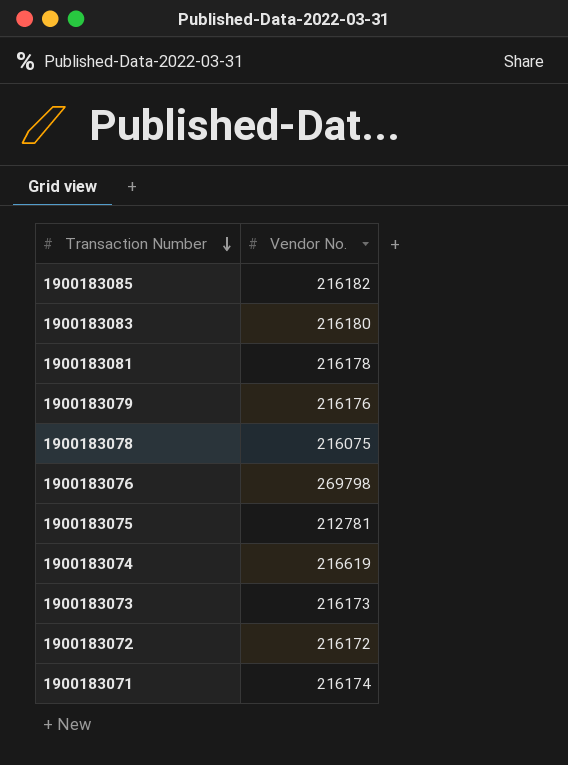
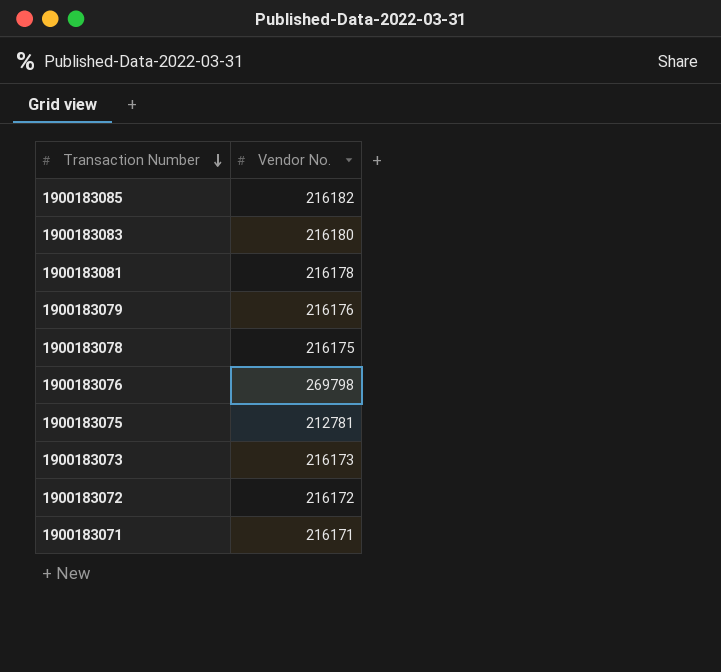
row 1900183074: 216619 -> none
1900183078 | Vendor No.: 216075 -> 216175
1900183071 | Vendor No.: 216174 -> 216171

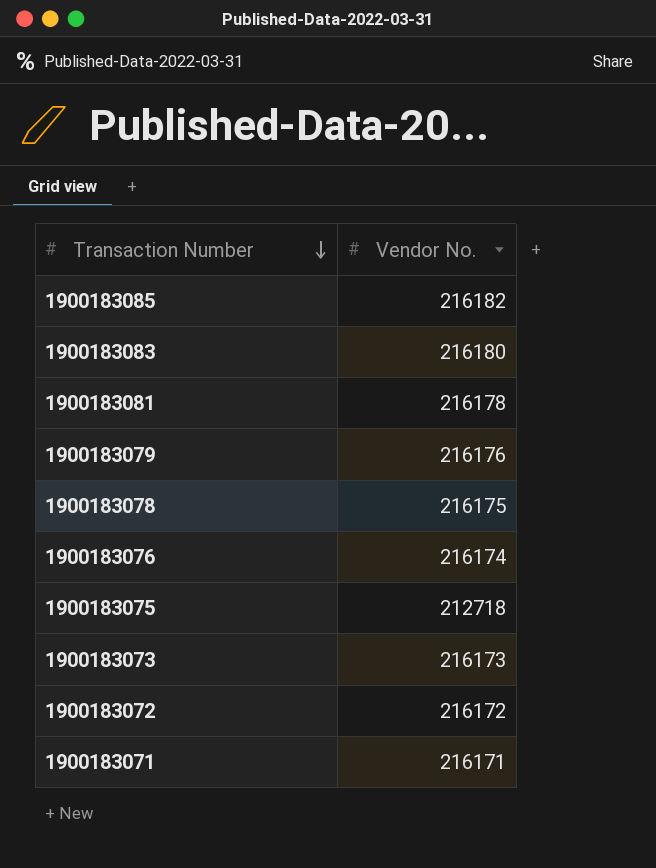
1900183076 | Vendor No.: 269798 -> 216174
1900183075 | Vendor No.: 212781 -> 212718

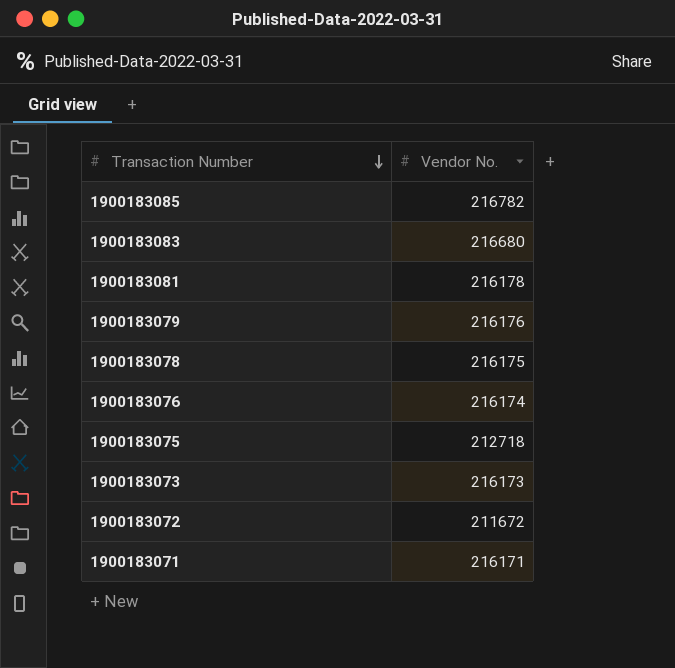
1900183085 | Vendor No.: 216182 -> 216782
1900183083 | Vendor No.: 216180 -> 216680
1900183072 | Vendor No.: 216172 -> 211672

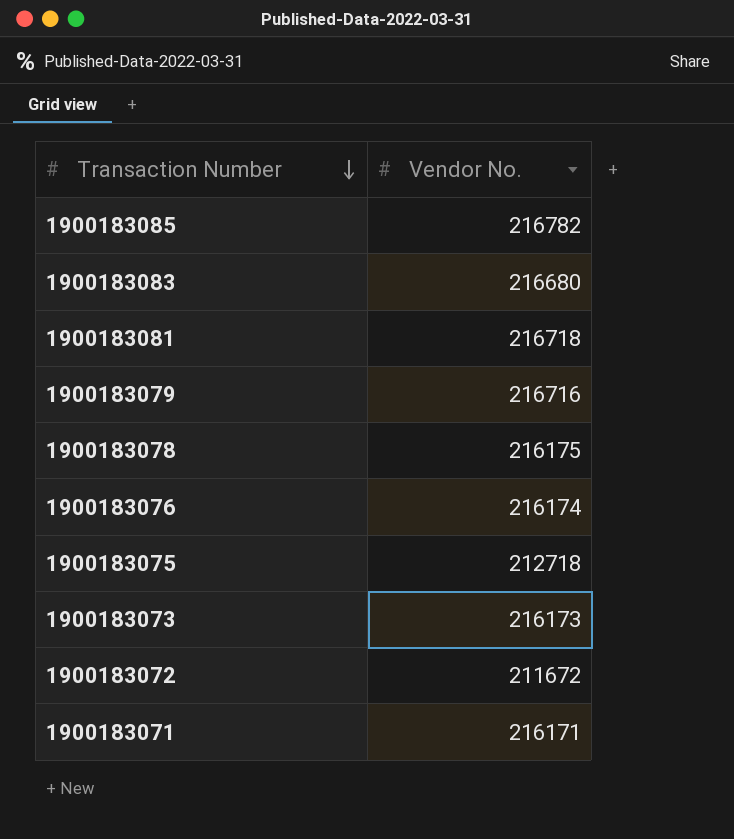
1900183081 | Vendor No.: 216178 -> 216718
1900183079 | Vendor No.: 216176 -> 216716

